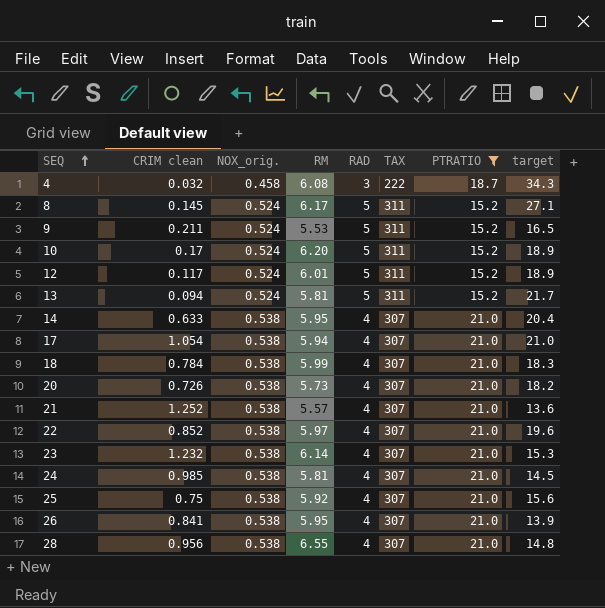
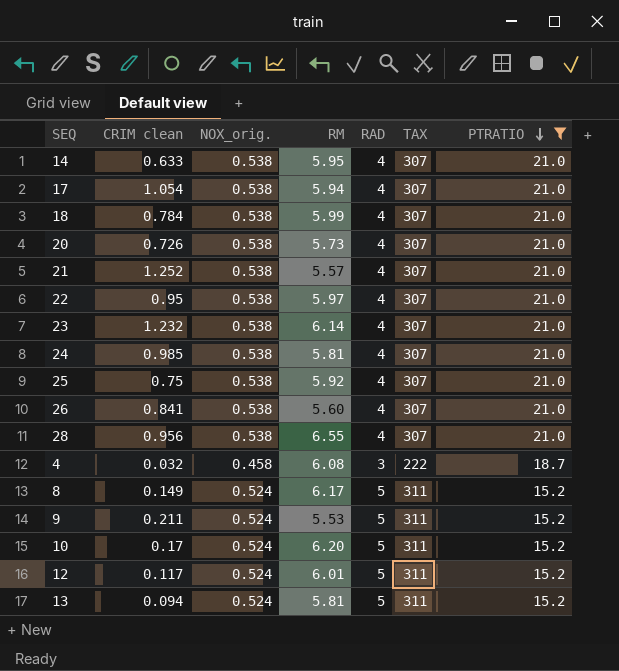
row order: SEQ ascending -> PTRATIO descending
column target | position: 8 -> none
22 | CRIM clean: 0.852 -> 0.95
26 | RM: 5.95 -> 5.60
8 | CRIM clean: 0.145 -> 0.149

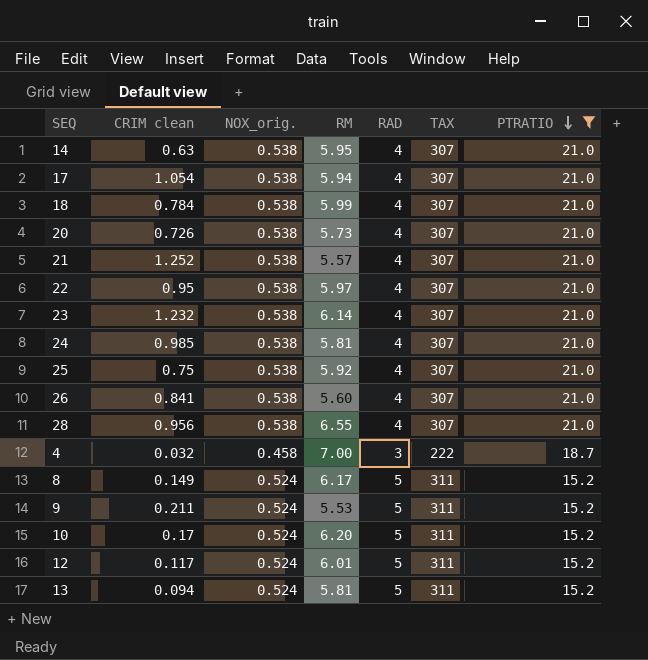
14 | CRIM clean: 0.633 -> 0.63
4 | RM: 6.08 -> 7.00

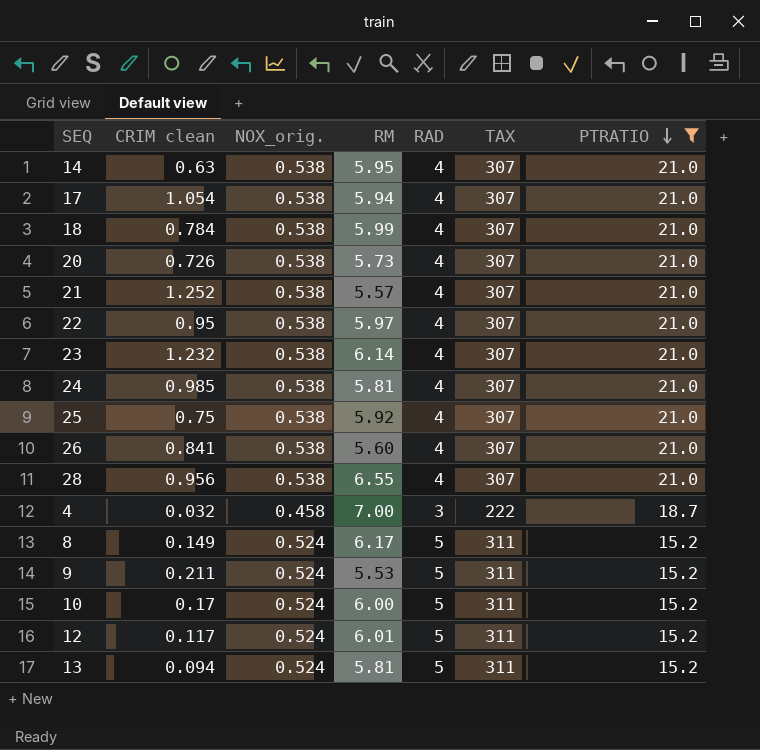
10 | RM: 6.20 -> 6.00

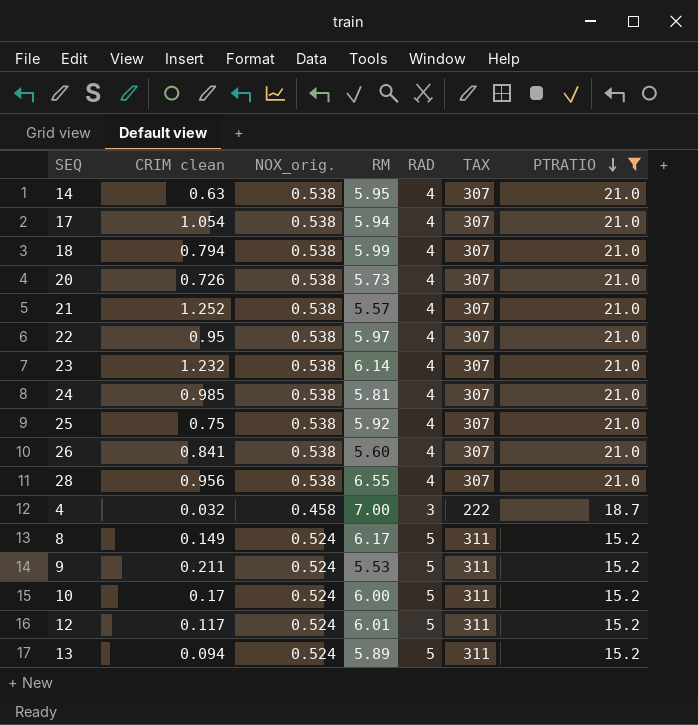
18 | CRIM clean: 0.784 -> 0.794
13 | RM: 5.81 -> 5.89

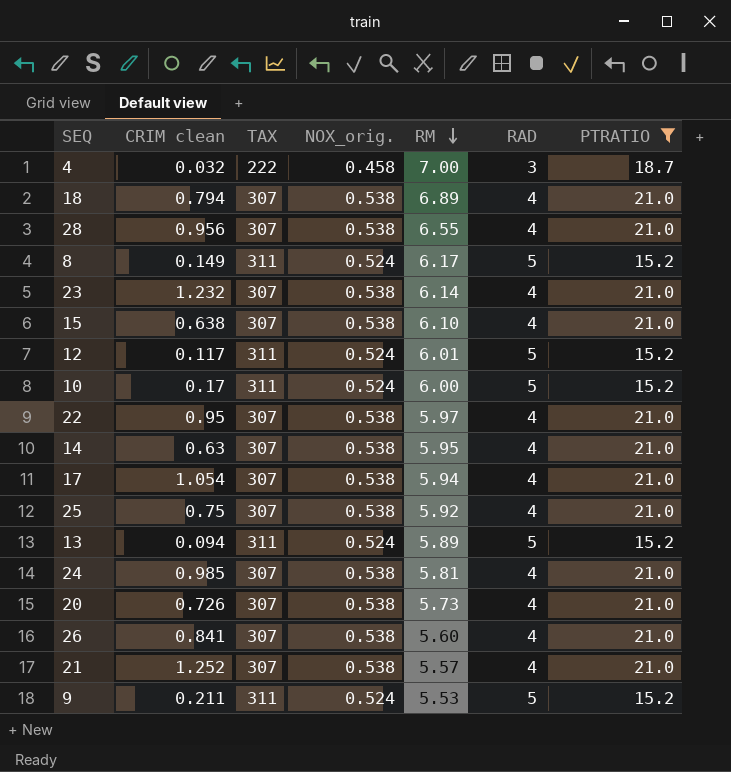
row order: PTRATIO descending -> RM descending
column TAX | position: 6 -> 3
18 | RM: 5.99 -> 6.89
row 15: none -> 0.638 | 307 | 0.538 | 6.10 | 4 | 21.0

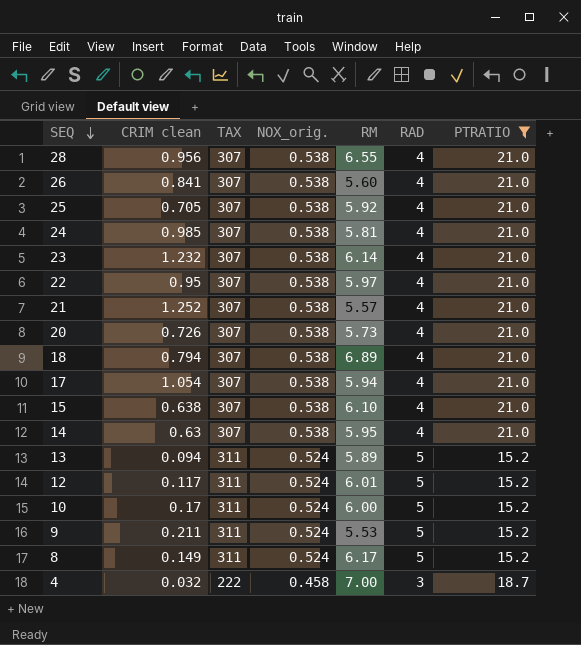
row order: RM descending -> SEQ descending
25 | CRIM clean: 0.75 -> 0.705

